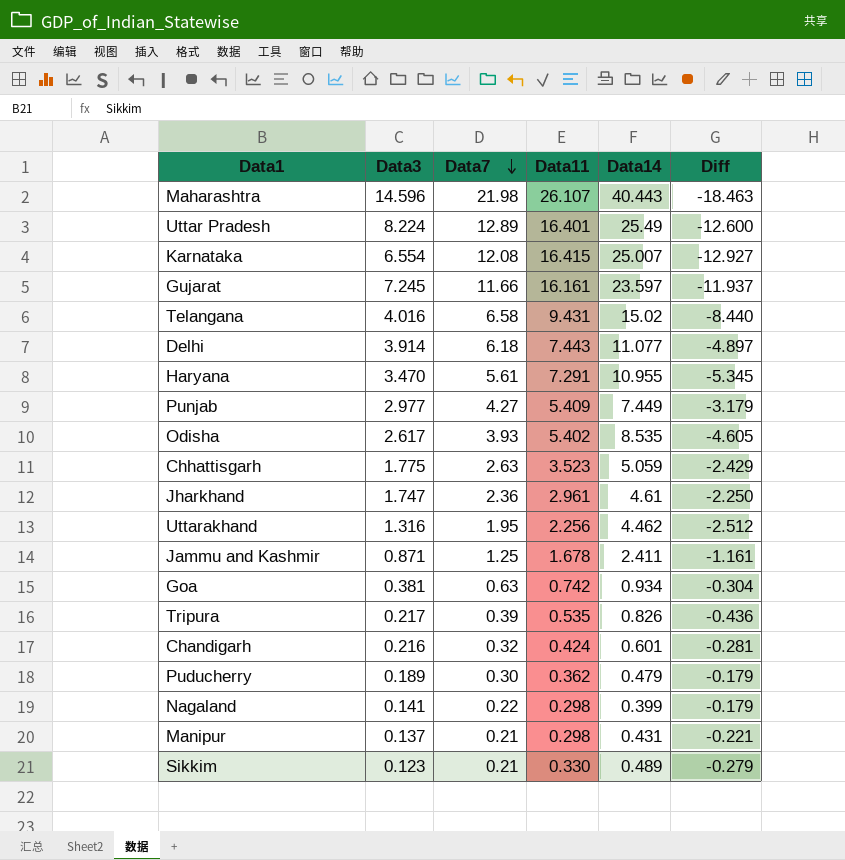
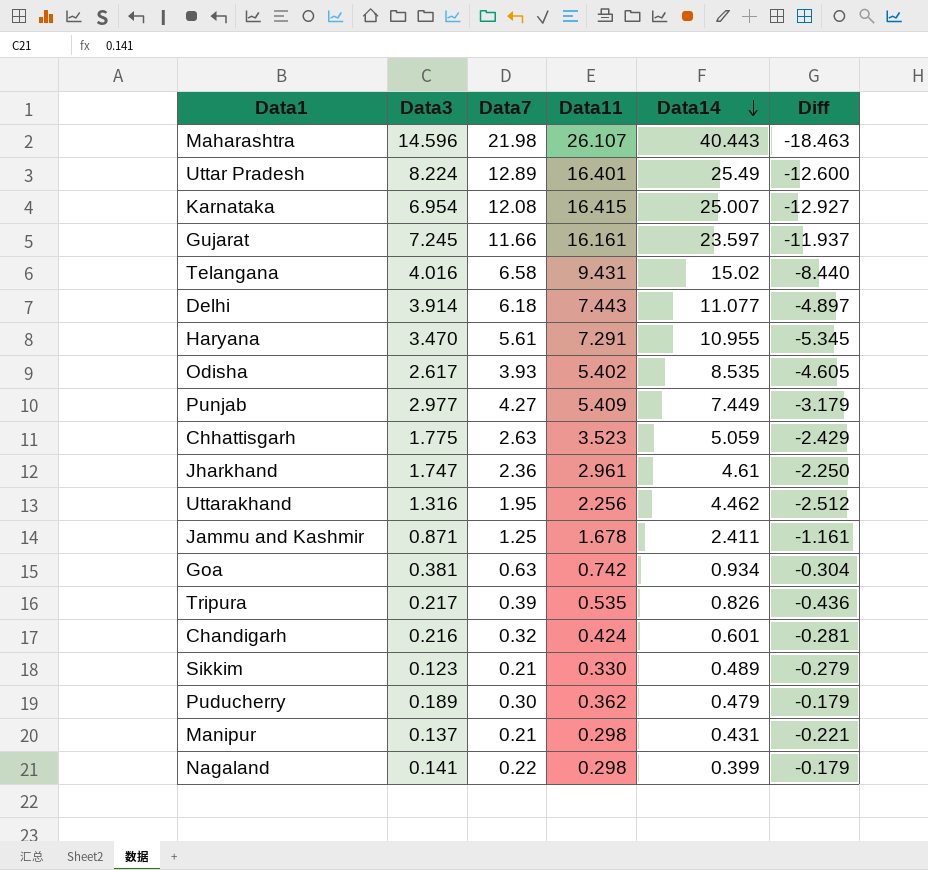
row order: Data7 descending -> Data14 descending
Karnataka | Data3: 6.554 -> 6.954

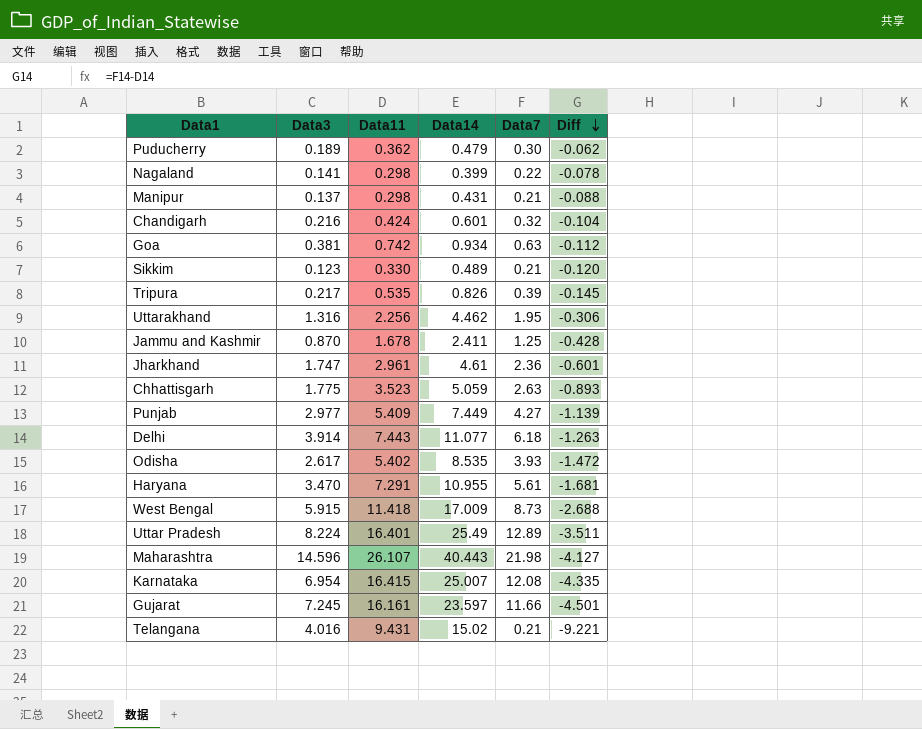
row order: Data14 descending -> Diff descending
column Data7 | position: 3 -> 5
column Diff | formula: [Data7] - [Data14] -> [Data7] - [Data11]
Jammu and Kashmir | Data3: 0.871 -> 0.870
row West Bengal: none -> 5.915 | 11.418 | 17.009 | 8.73 | -2.688
Telangana | Data7: 6.58 -> 0.21

